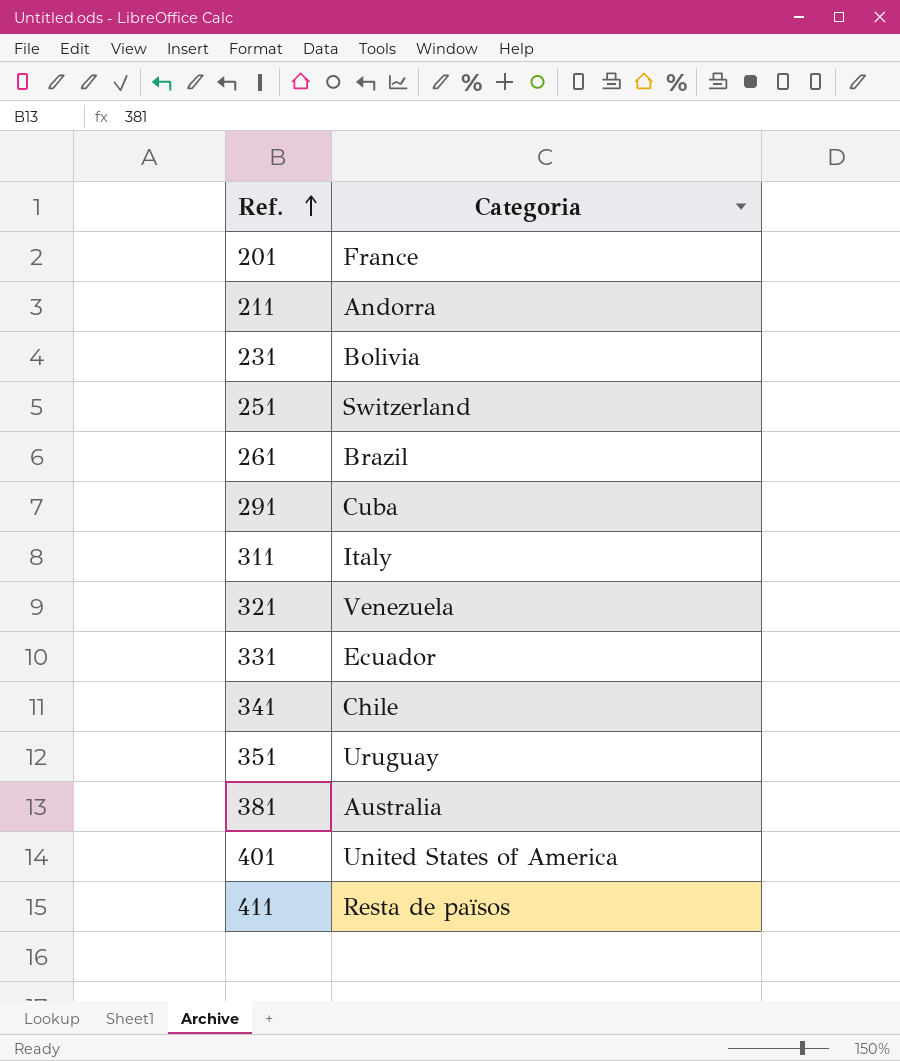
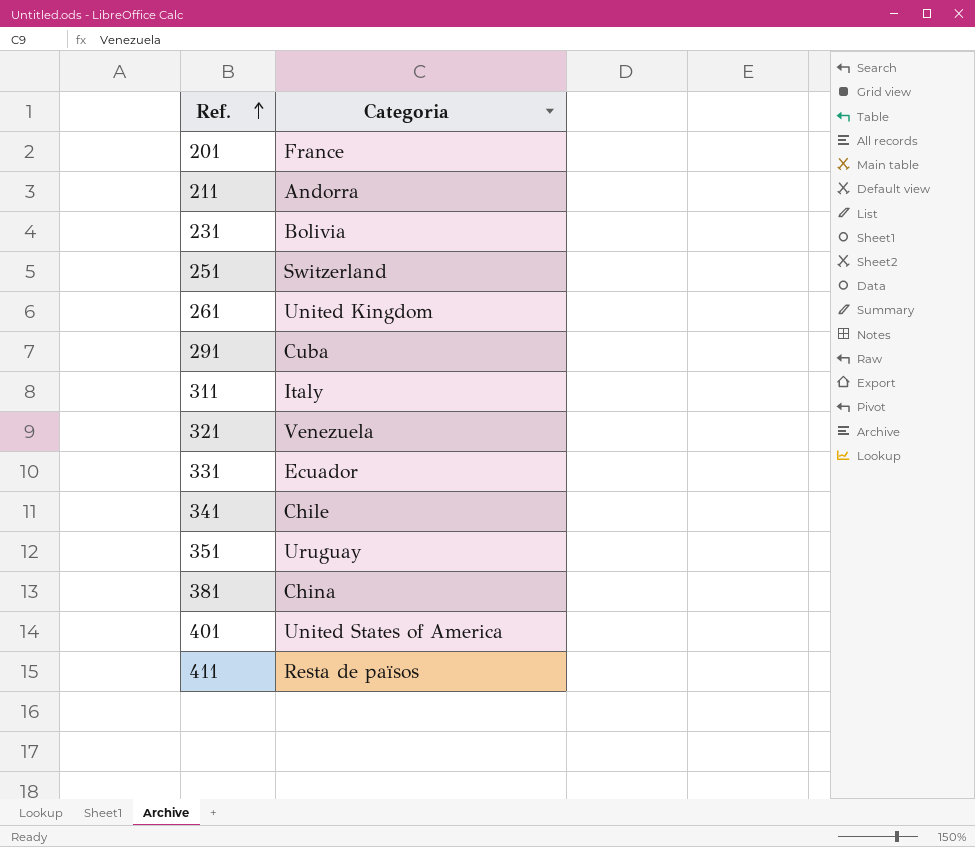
261 | Categoria: Brazil -> United Kingdom
381 | Categoria: Australia -> China

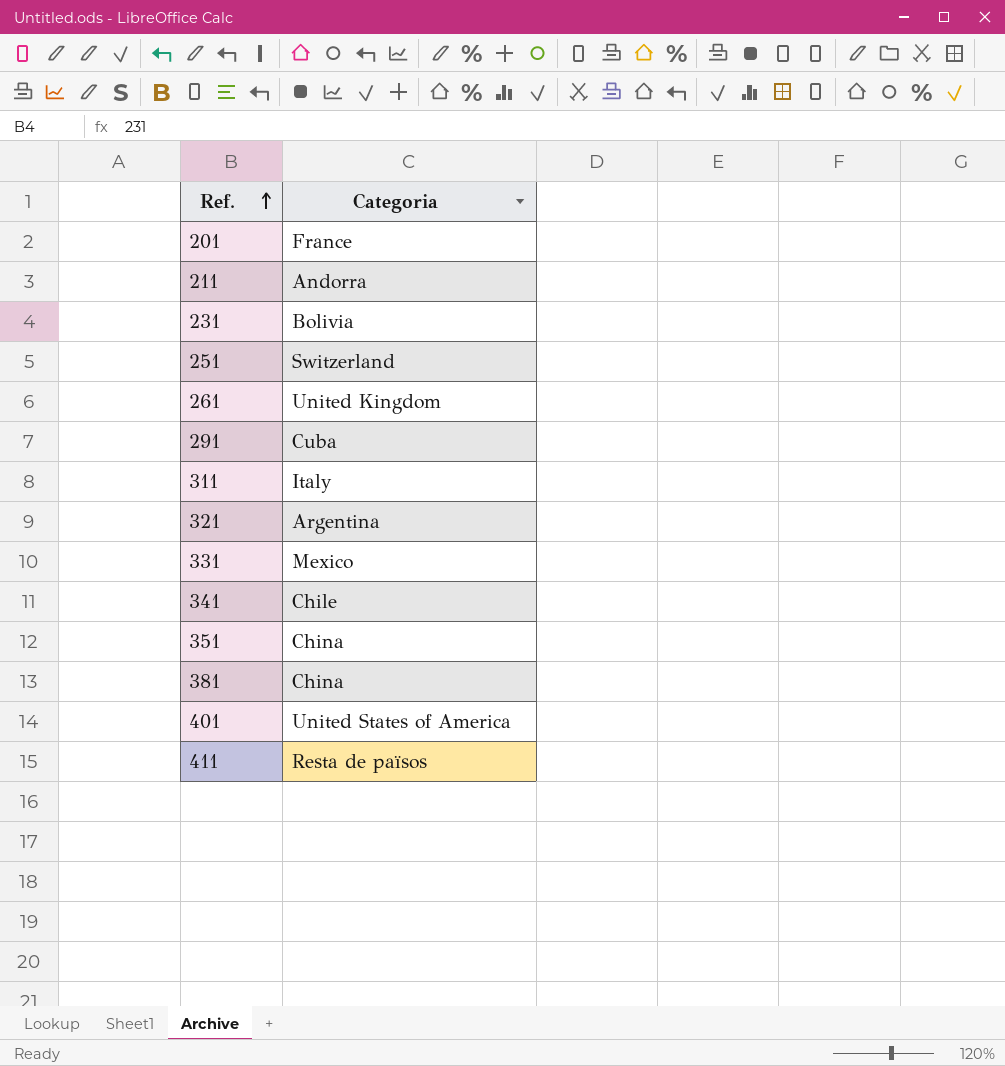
321 | Categoria: Venezuela -> Argentina
331 | Categoria: Ecuador -> Mexico
351 | Categoria: Uruguay -> China

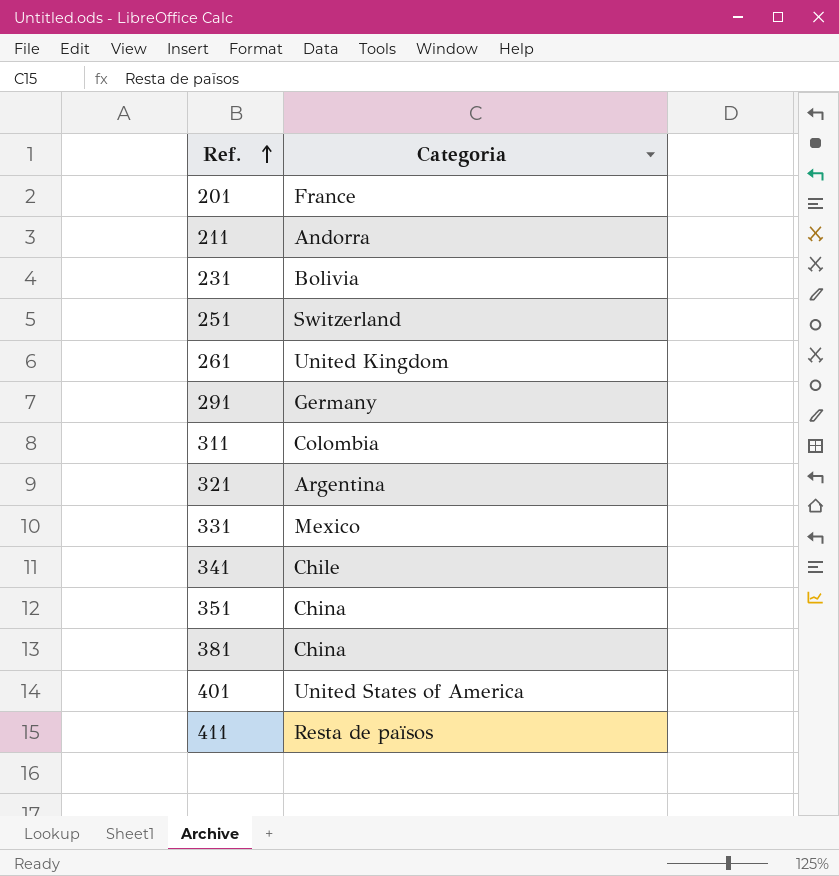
291 | Categoria: Cuba -> Germany
311 | Categoria: Italy -> Colombia

